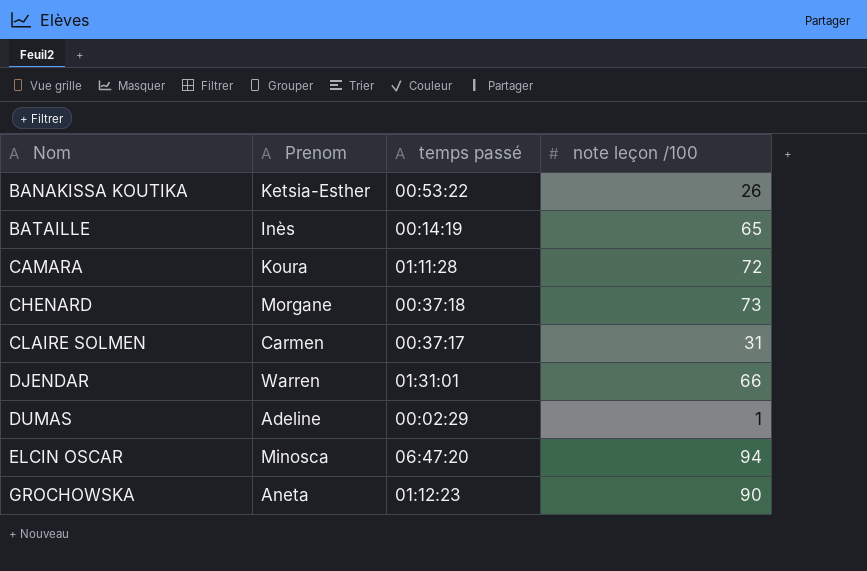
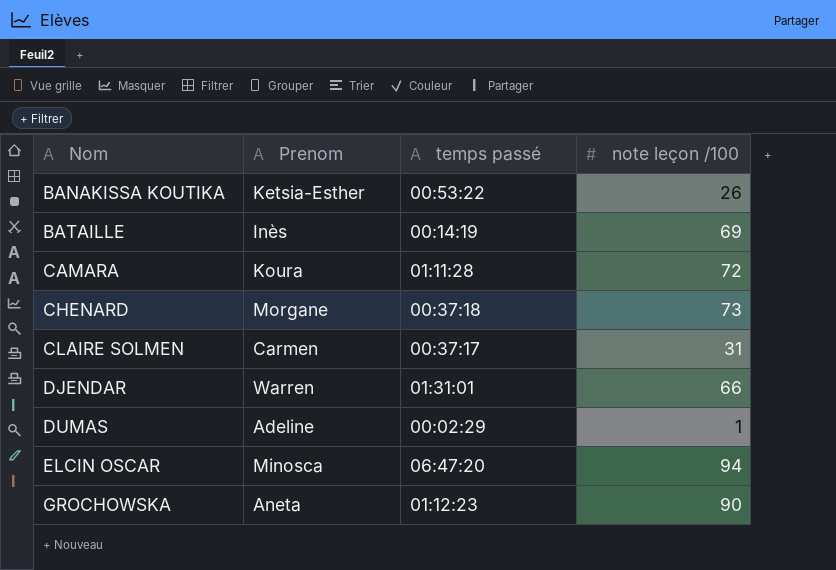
BATAILLE | note leçon /100: 65 -> 69

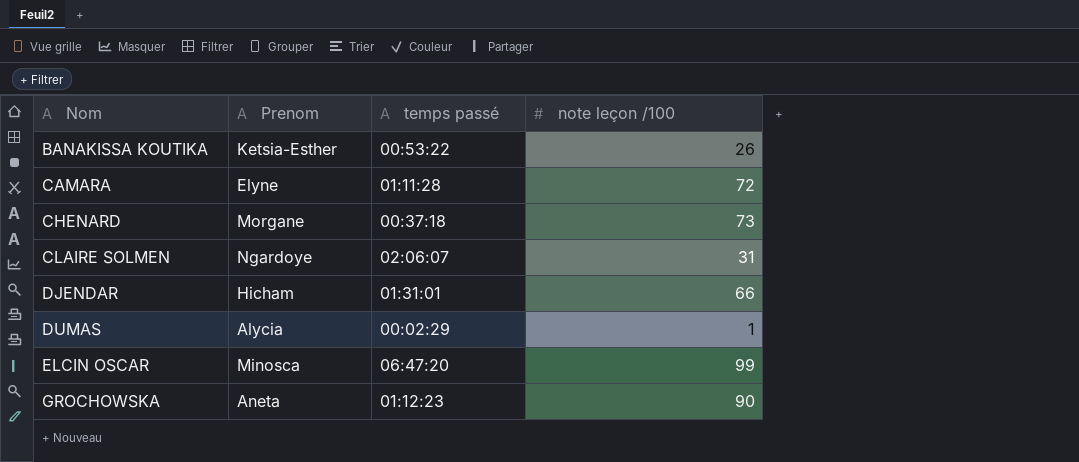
row BATAILLE: Inès | 00:14:19 | 69 -> none
CAMARA | Prenom: Koura -> Elyne
CLAIRE SOLMEN | Prenom: Carmen -> Ngardoye
CLAIRE SOLMEN | temps passé: 00:37:17 -> 02:06:07
DJENDAR | Prenom: Warren -> Hicham
DUMAS | Prenom: Adeline -> Alycia
ELCIN OSCAR | note leçon /100: 94 -> 99

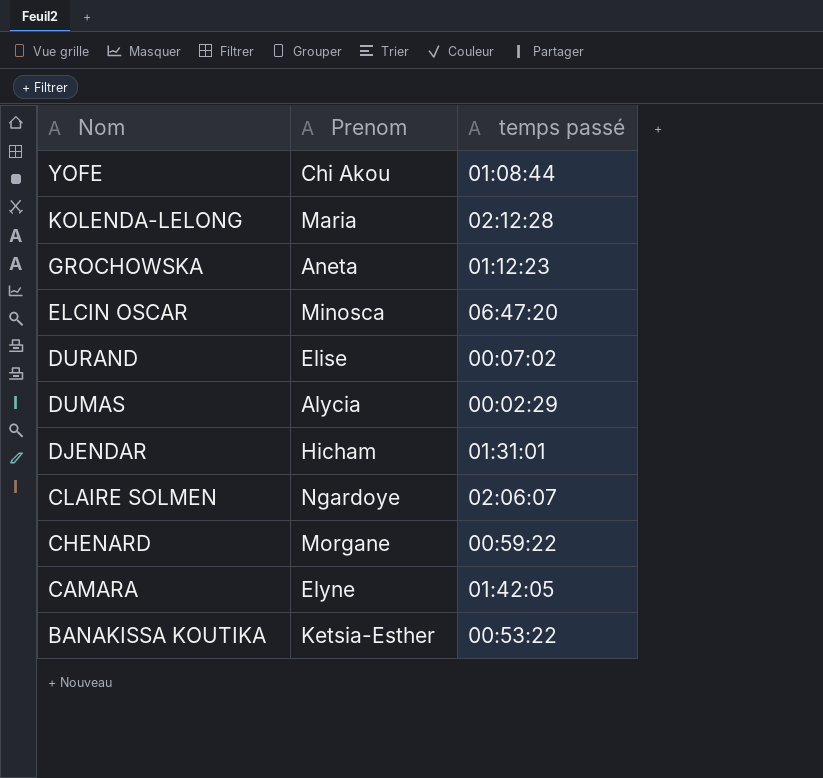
row order: Nom ascending -> Nom descending
column note leçon /100 | position: 4 -> none
row YOFE: none -> Chi Akou | 01:08:44
row KOLENDA-LELONG: none -> Maria | 02:12:28
row DURAND: none -> Elise | 00:07:02
CHENARD | temps passé: 00:37:18 -> 00:59:22
CAMARA | temps passé: 01:11:28 -> 01:42:05

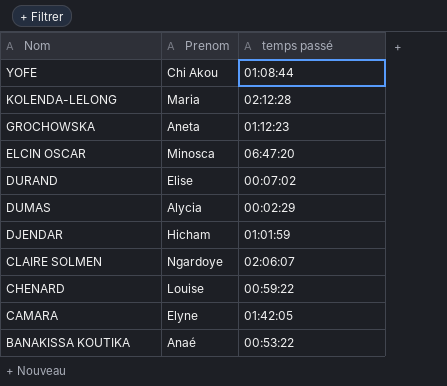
DJENDAR | temps passé: 01:31:01 -> 01:01:59
CHENARD | Prenom: Morgane -> Louise
BANAKISSA KOUTIKA | Prenom: Ketsia-Esther -> Anaé

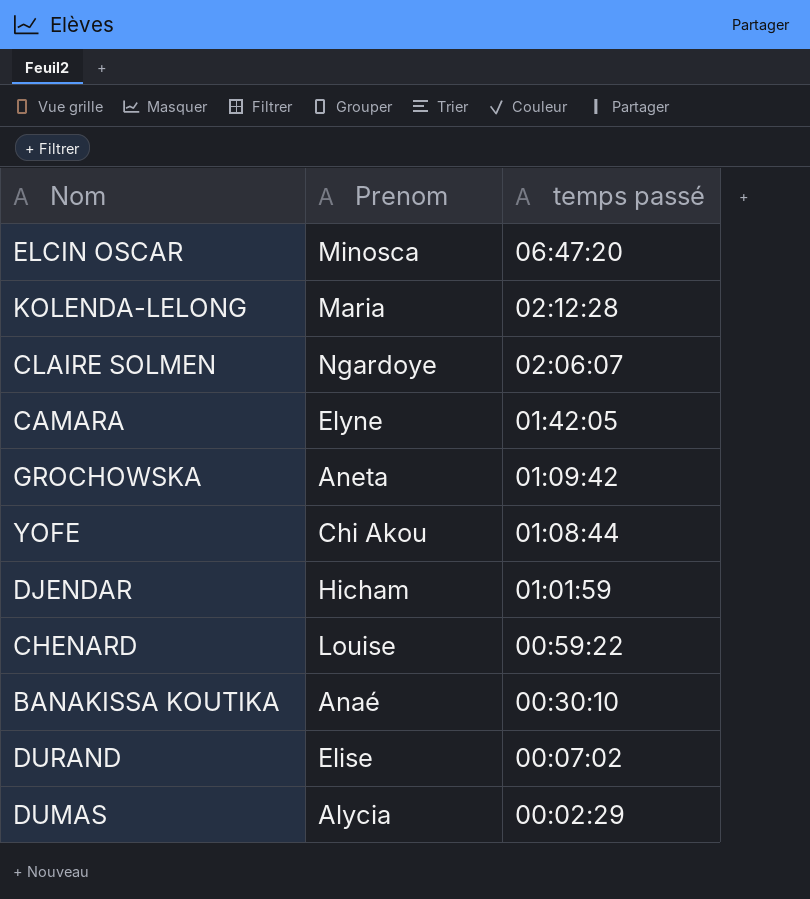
row order: Nom descending -> temps passé descending
GROCHOWSKA | temps passé: 01:12:23 -> 01:09:42
BANAKISSA KOUTIKA | temps passé: 00:53:22 -> 00:30:10

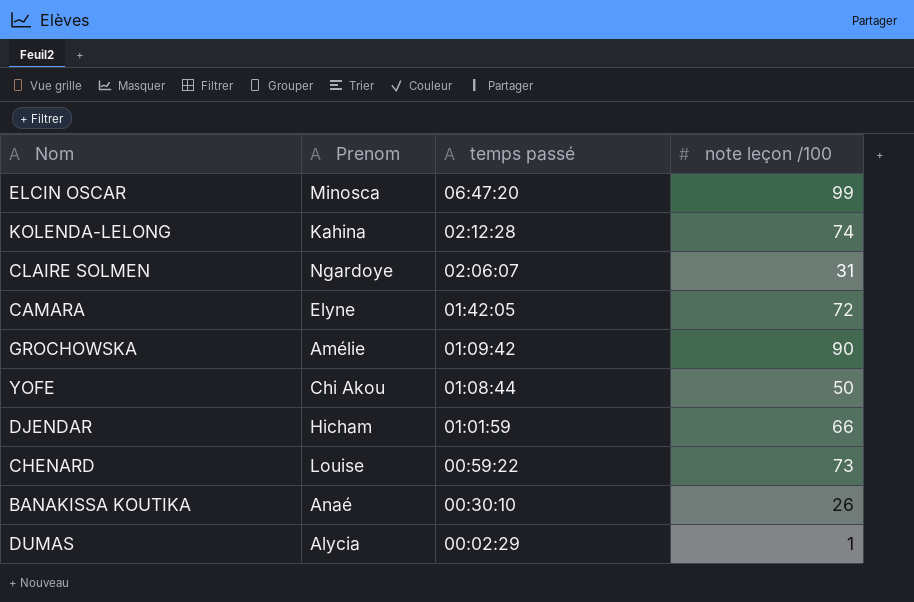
column note leçon /100 | position: none -> 4
row DURAND: Elise | 00:07:02 -> none
KOLENDA-LELONG | Prenom: Maria -> Kahina
GROCHOWSKA | Prenom: Aneta -> Amélie

